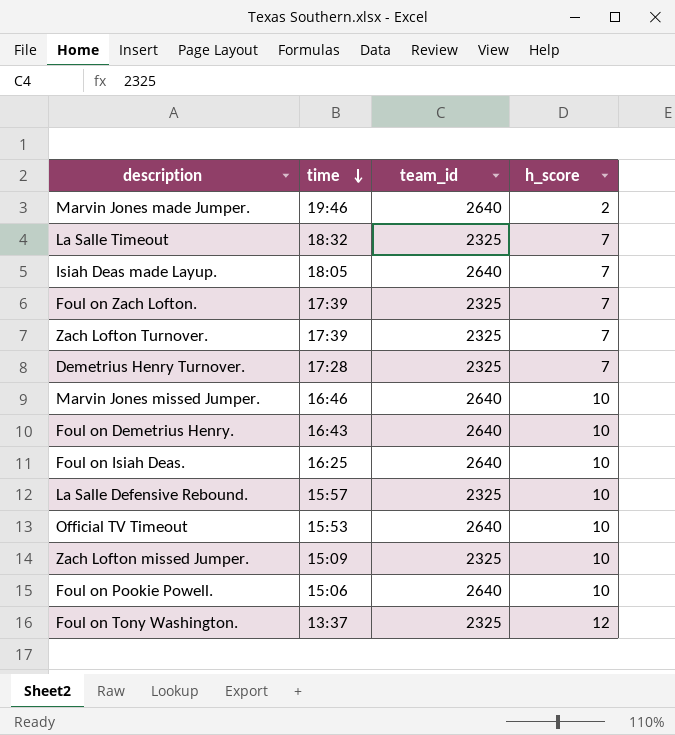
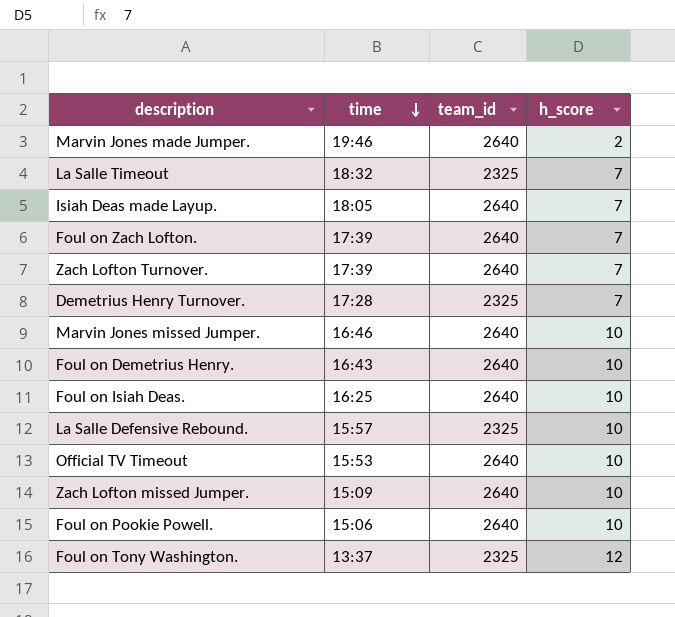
Foul on Zach Lofton. | team_id: 2325 -> 2640
Zach Lofton Turnover. | team_id: 2325 -> 2640
Zach Lofton missed Jumper. | team_id: 2325 -> 2640

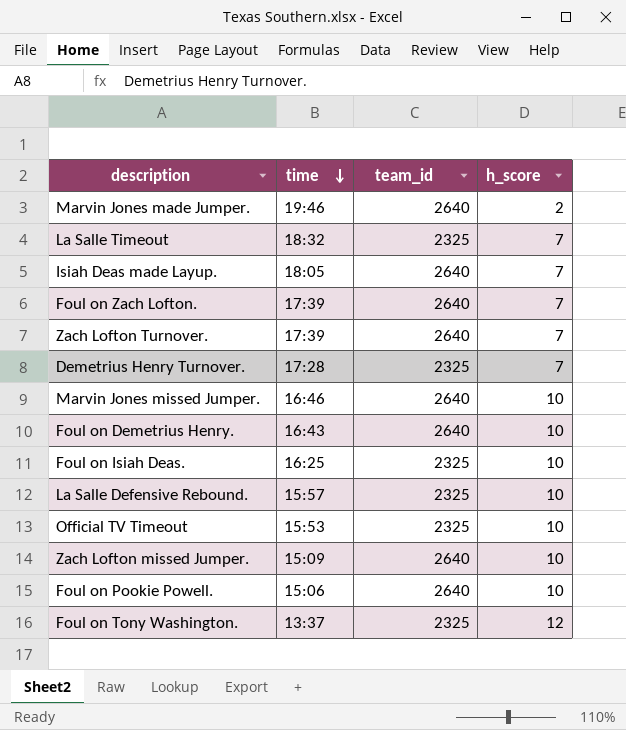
Foul on Isiah Deas. | team_id: 2640 -> 2325
Official TV Timeout | team_id: 2640 -> 2325

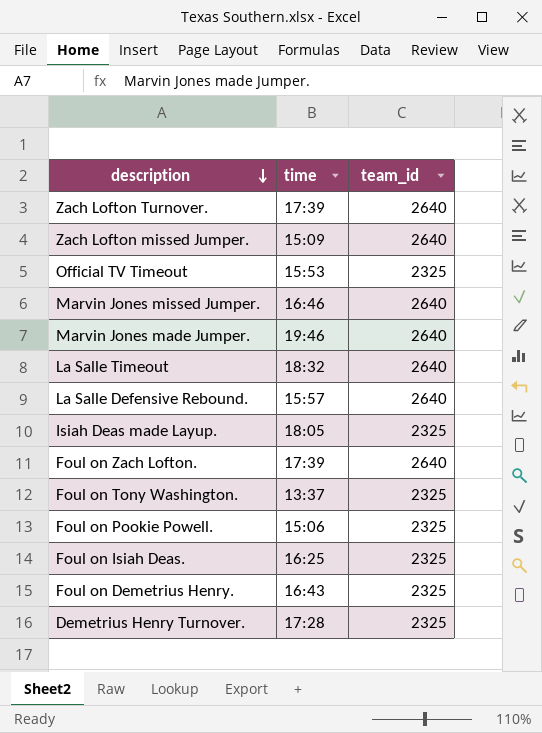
row order: time descending -> description descending
column h_score | position: 4 -> none
La Salle Timeout | team_id: 2325 -> 2640
La Salle Defensive Rebound. | team_id: 2325 -> 2640
Isiah Deas made Layup. | team_id: 2640 -> 2325
Foul on Pookie Powell. | team_id: 2640 -> 2325
Foul on Demetrius Henry. | team_id: 2640 -> 2325

